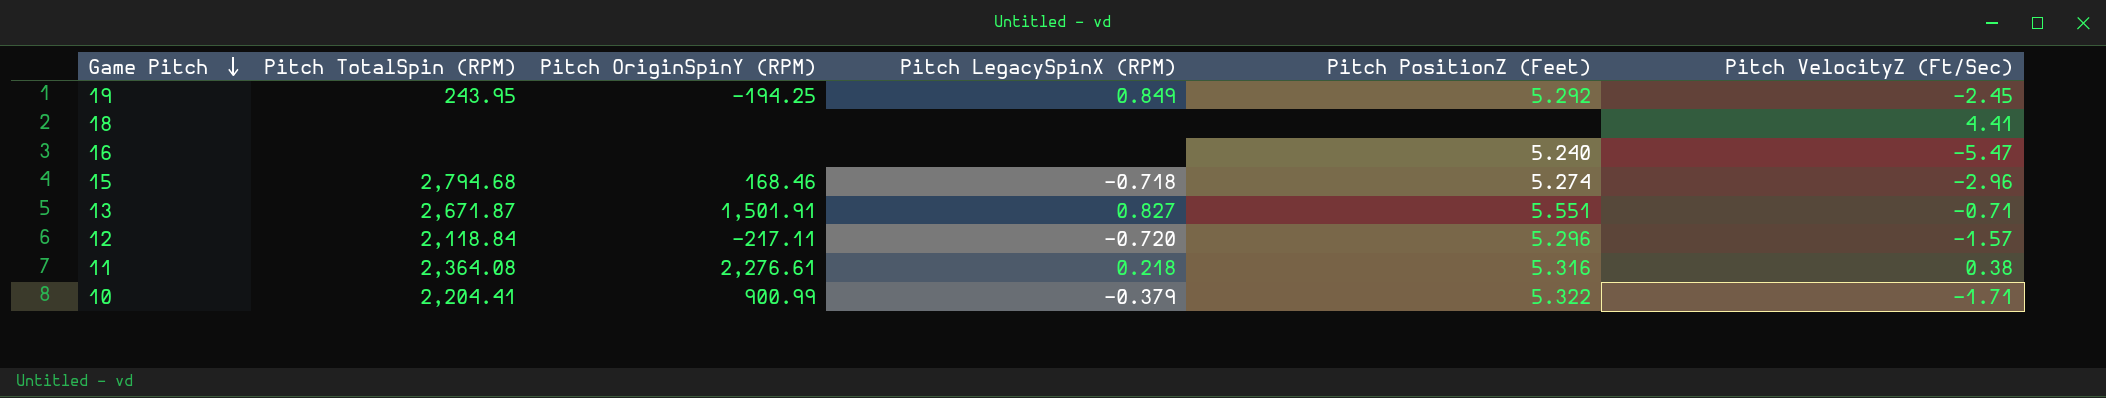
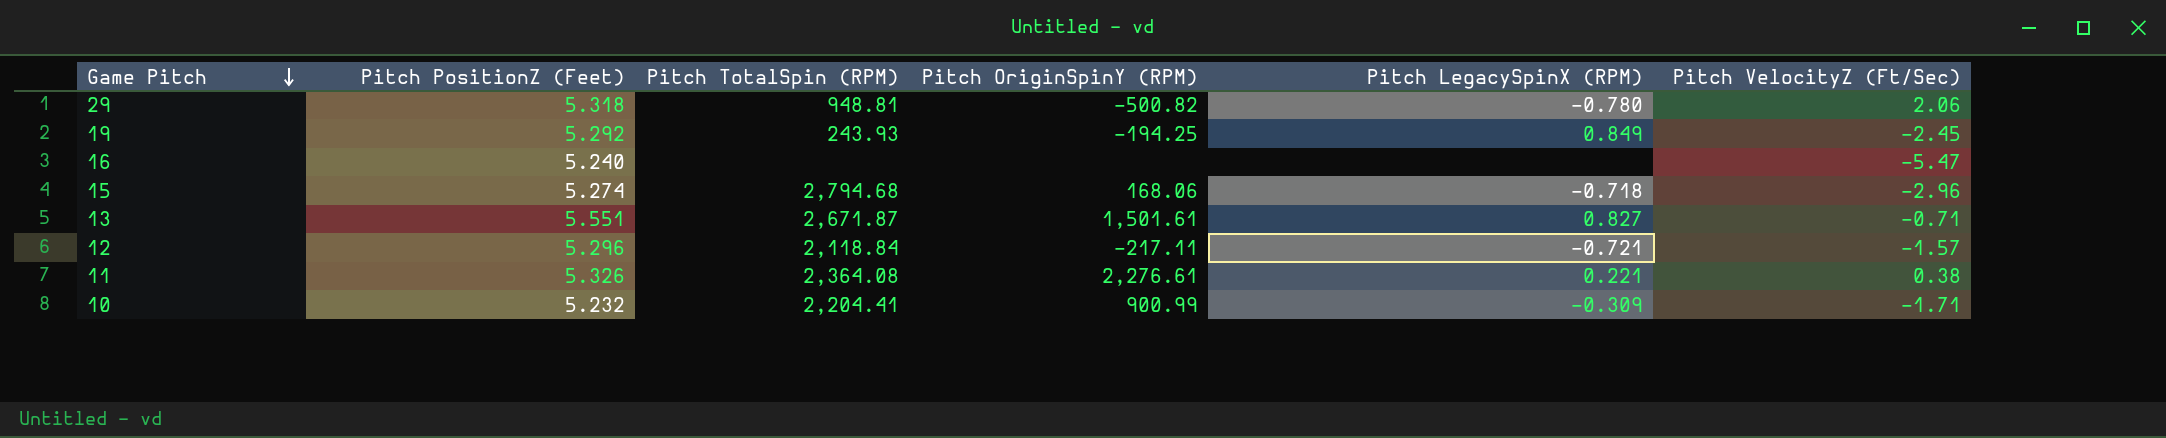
column Pitch PositionZ (Feet) | position: 5 -> 2
row 18: none | none | none | none | 4.41 -> none
row 29: none -> 5.318 | 948.81 | -500.82 | -0.780 | 2.06
19 | Pitch TotalSpin (RPM): 243.95 -> 243.93
15 | Pitch OriginSpinY (RPM): 168.46 -> 168.06
13 | Pitch OriginSpinY (RPM): 1,501.91 -> 1,501.61
12 | Pitch LegacySpinX (RPM): -0.720 -> -0.721
11 | Pitch PositionZ (Feet): 5.316 -> 5.326
11 | Pitch LegacySpinX (RPM): 0.218 -> 0.221
10 | Pitch PositionZ (Feet): 5.322 -> 5.232
10 | Pitch LegacySpinX (RPM): -0.379 -> -0.309

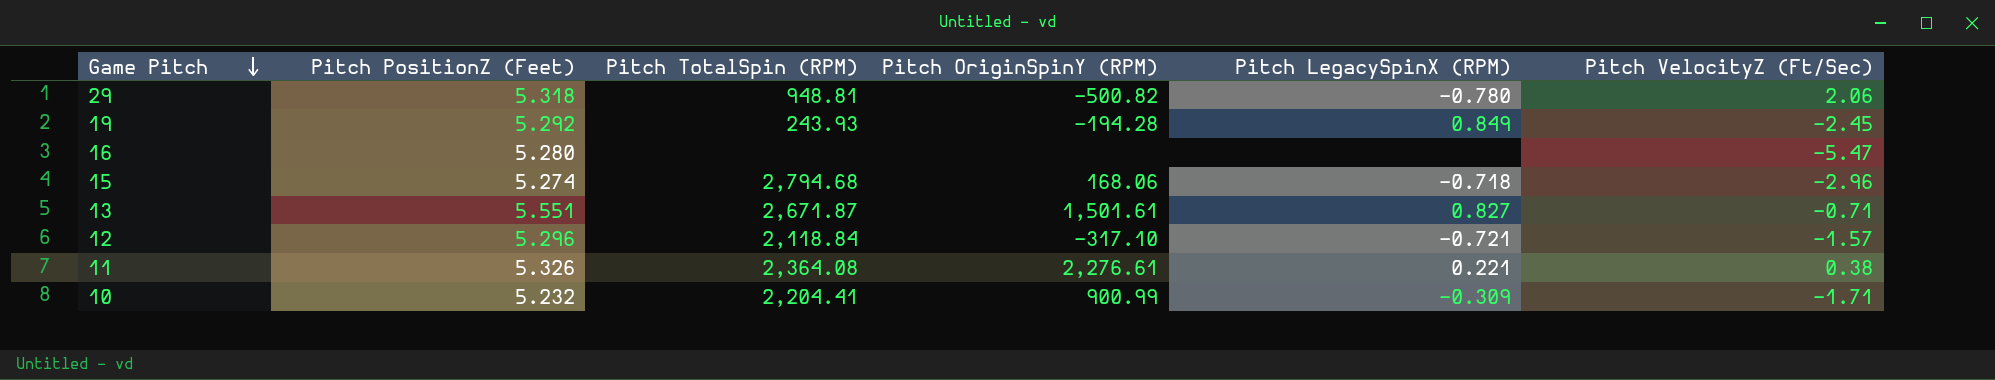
19 | Pitch OriginSpinY (RPM): -194.25 -> -194.28
16 | Pitch PositionZ (Feet): 5.240 -> 5.280
12 | Pitch OriginSpinY (RPM): -217.11 -> -317.10

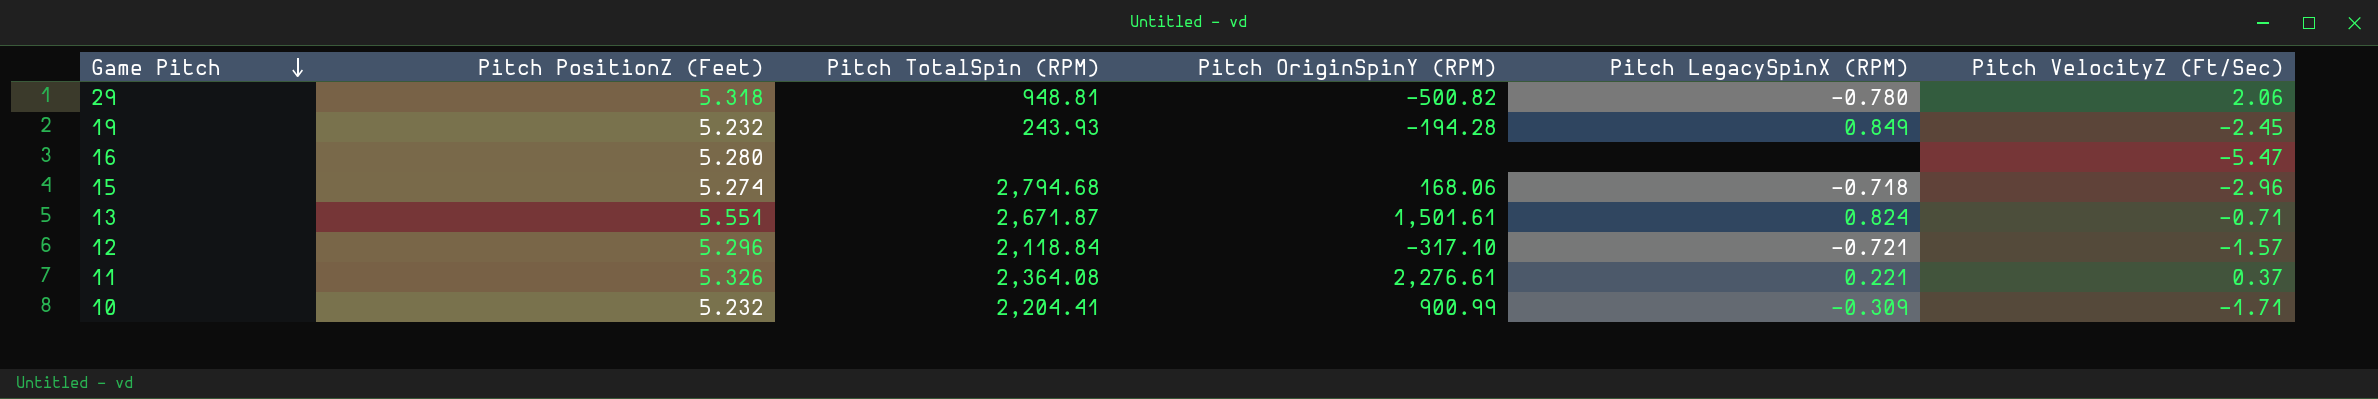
19 | Pitch PositionZ (Feet): 5.292 -> 5.232
13 | Pitch LegacySpinX (RPM): 0.827 -> 0.824
11 | Pitch VelocityZ (Ft/Sec): 0.38 -> 0.37

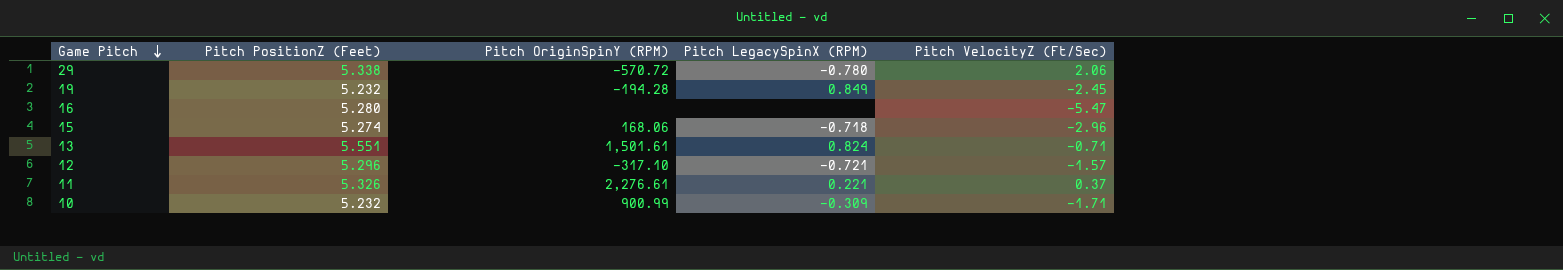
column Pitch TotalSpin (RPM) | position: 3 -> none
29 | Pitch PositionZ (Feet): 5.318 -> 5.338
29 | Pitch OriginSpinY (RPM): -500.82 -> -570.72

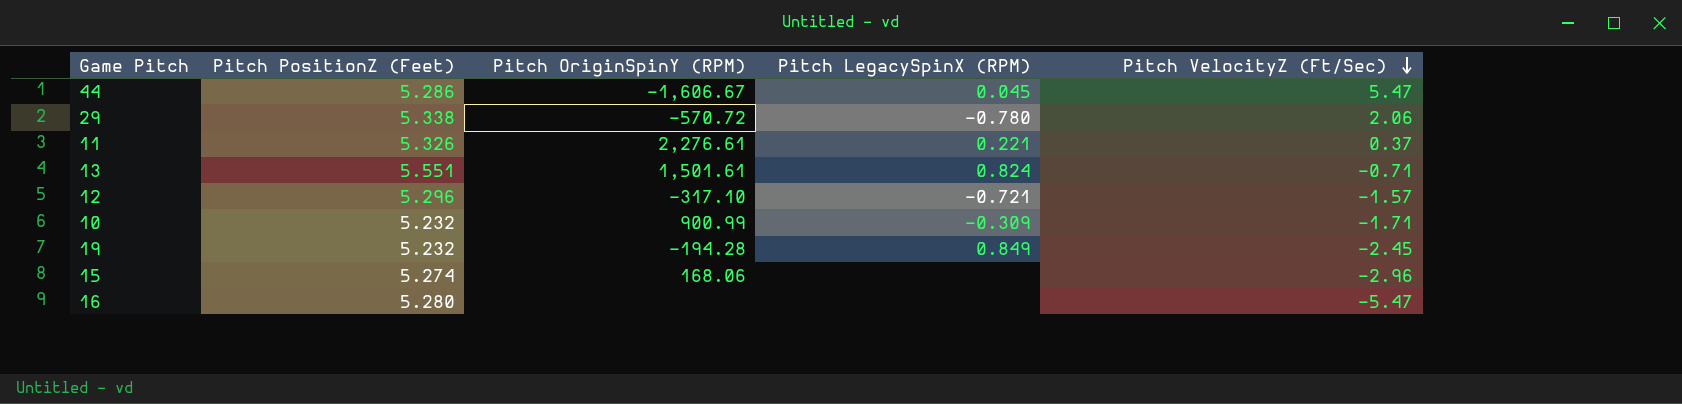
row order: Game Pitch descending -> Pitch VelocityZ (Ft/Sec) descending
row 44: none -> 5.286 | -1,606.67 | 0.045 | 5.47
15 | Pitch LegacySpinX (RPM): -0.718 -> none

